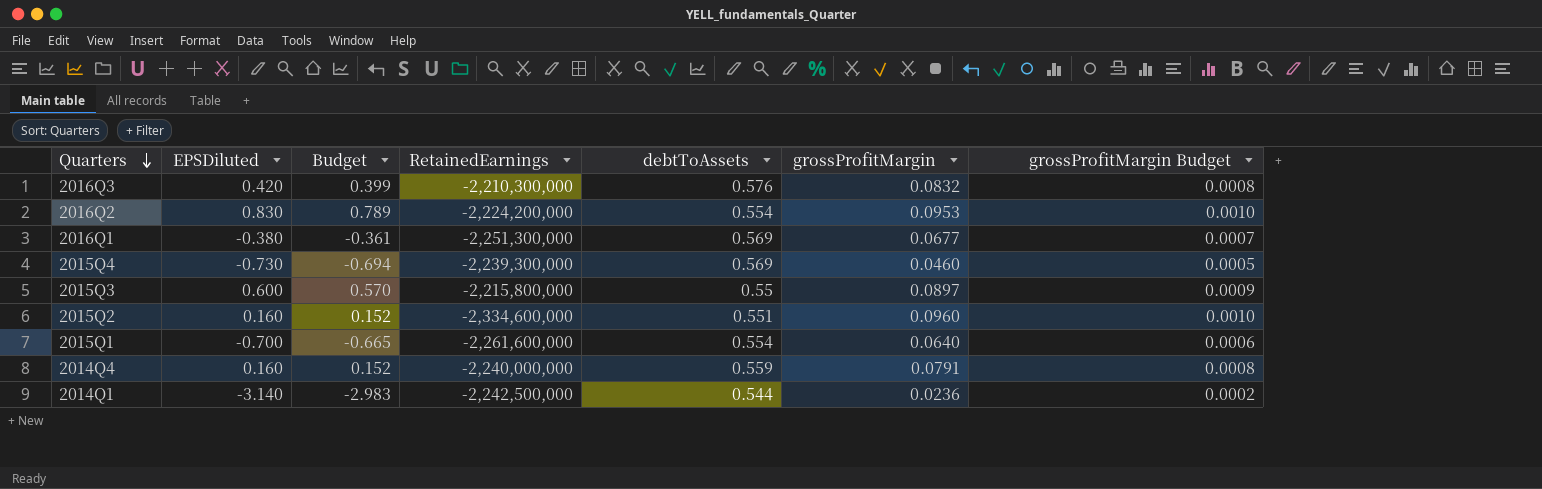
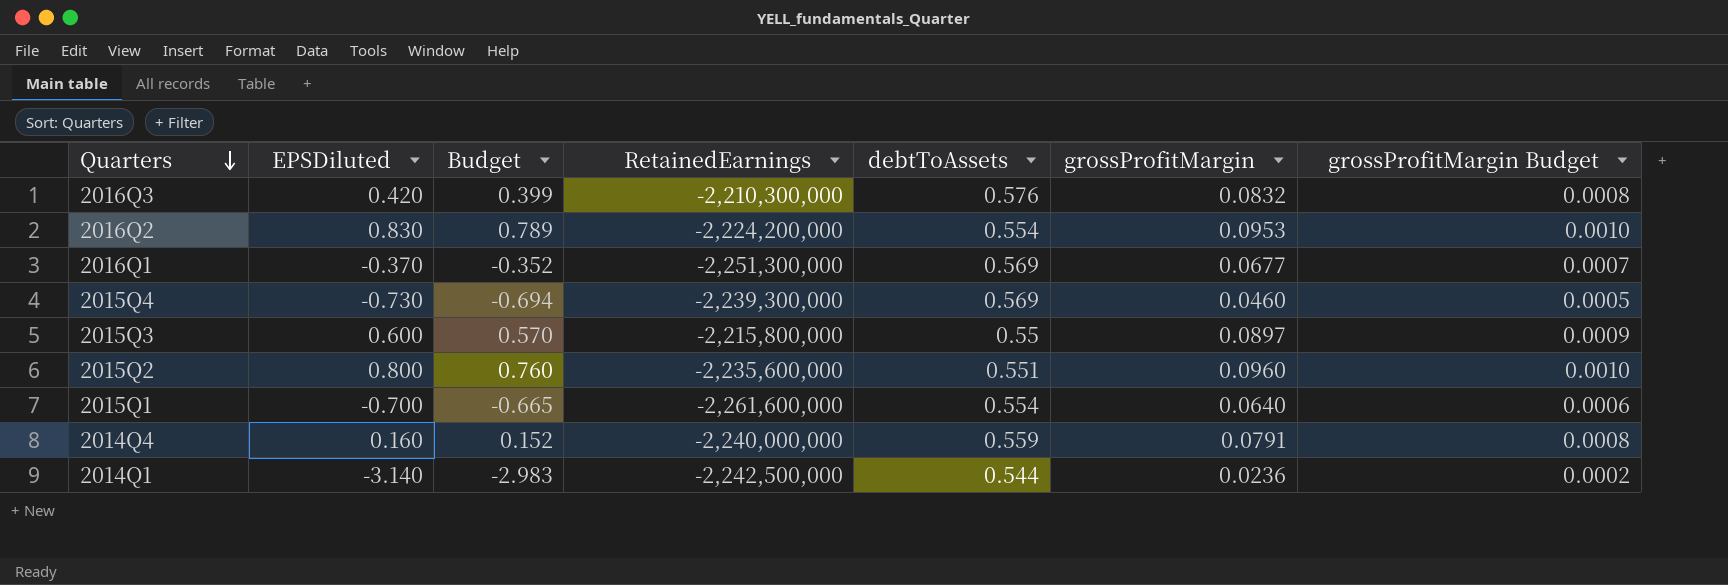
2016Q1 | EPSDiluted: -0.380 -> -0.370
2016Q1 | Budget: -0.361 -> -0.352
2015Q2 | EPSDiluted: 0.160 -> 0.800
2015Q2 | Budget: 0.152 -> 0.760
2015Q2 | RetainedEarnings: -2,334,600,000 -> -2,235,600,000

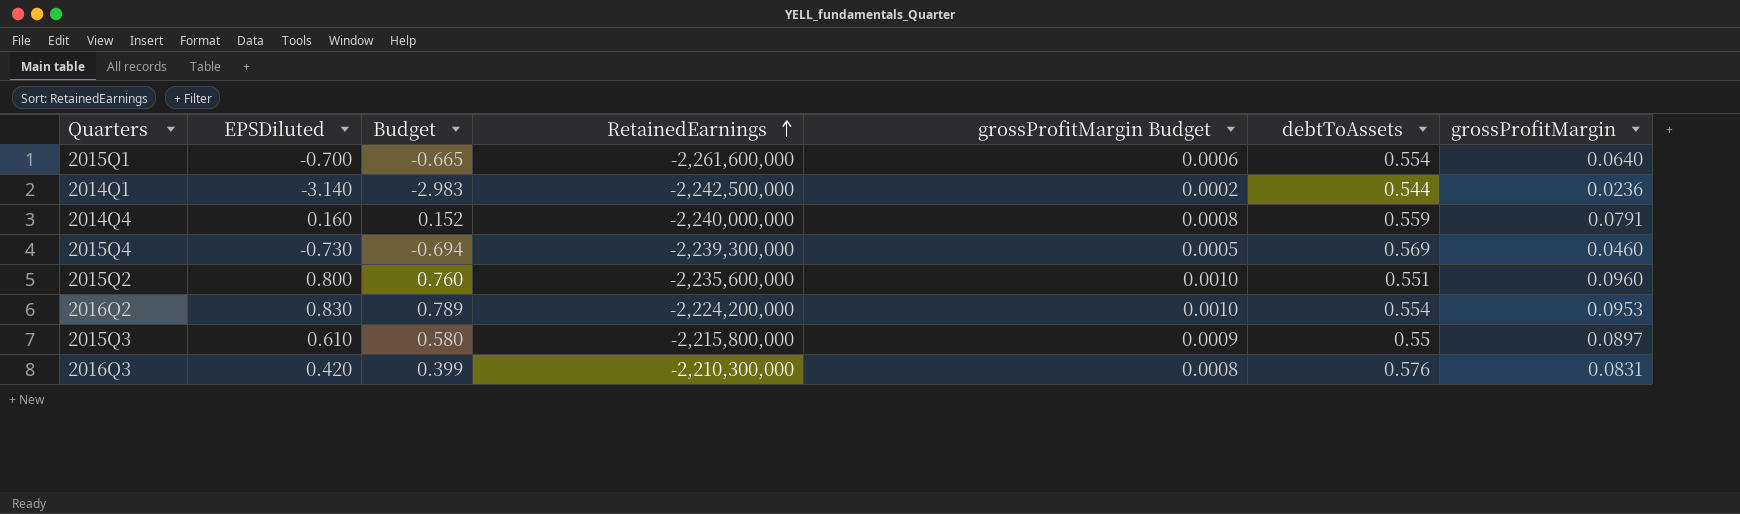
row order: Quarters descending -> RetainedEarnings ascending
column grossProfitMargin Budget | position: 7 -> 5
row 2016Q1: -0.370 | -0.352 | -2,251,300,000 | 0.569 | 0.0677 | 0.0007 -> none
2015Q3 | EPSDiluted: 0.600 -> 0.610
2015Q3 | Budget: 0.570 -> 0.580
2016Q3 | grossProfitMargin: 0.0832 -> 0.0831

